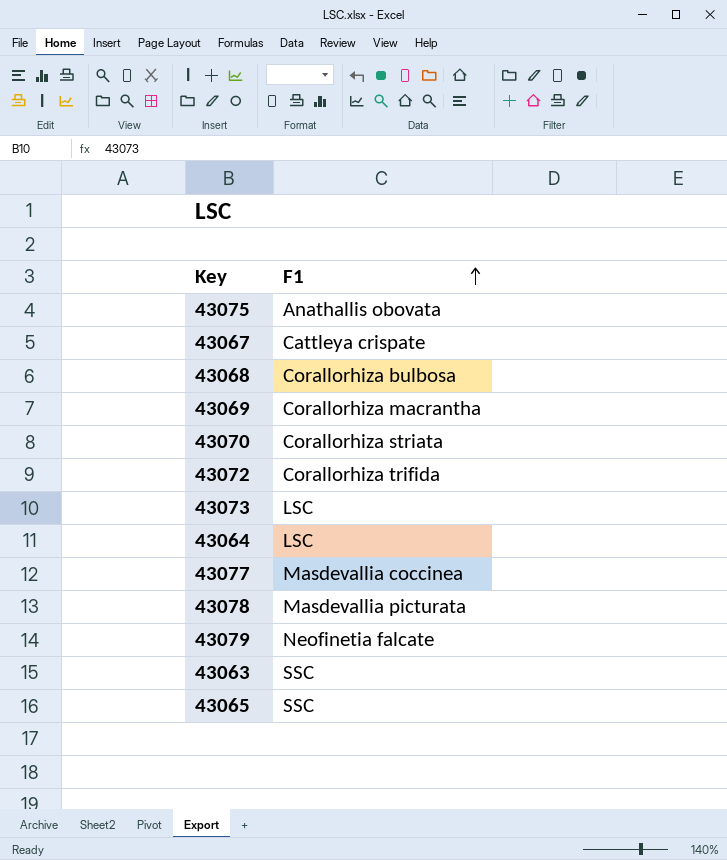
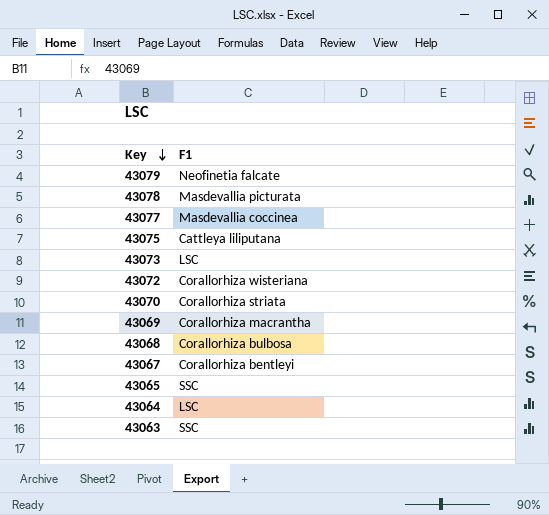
row order: F1 ascending -> Key descending
43075 | F1: Anathallis obovata -> Cattleya liliputana
43072 | F1: Corallorhiza trifida -> Corallorhiza wisteriana
43067 | F1: Cattleya crispate -> Corallorhiza bentleyi

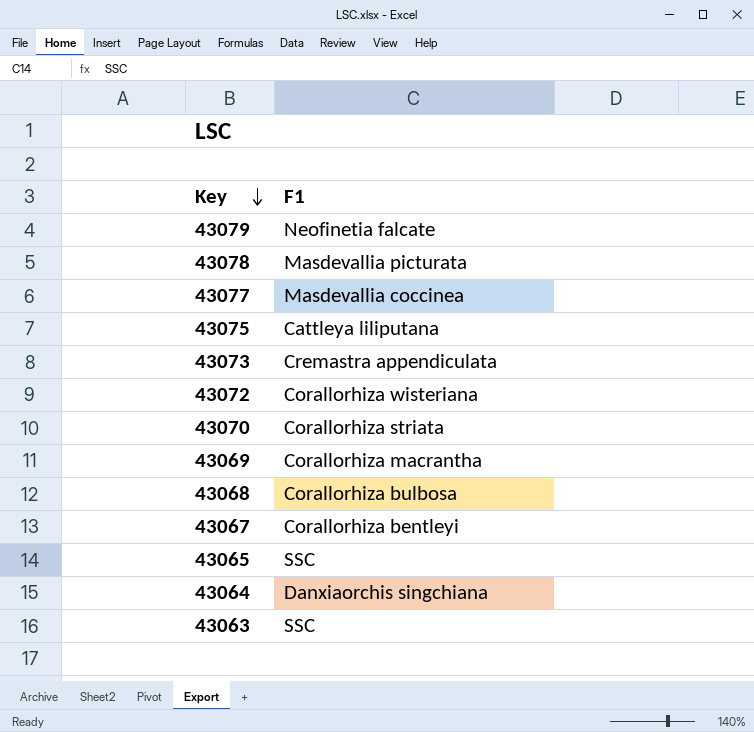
43073 | F1: LSC -> Cremastra appendiculata
43064 | F1: LSC -> Danxiaorchis singchiana

